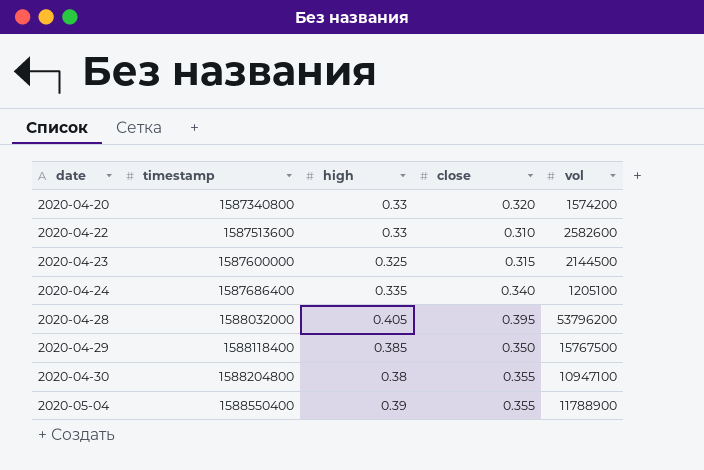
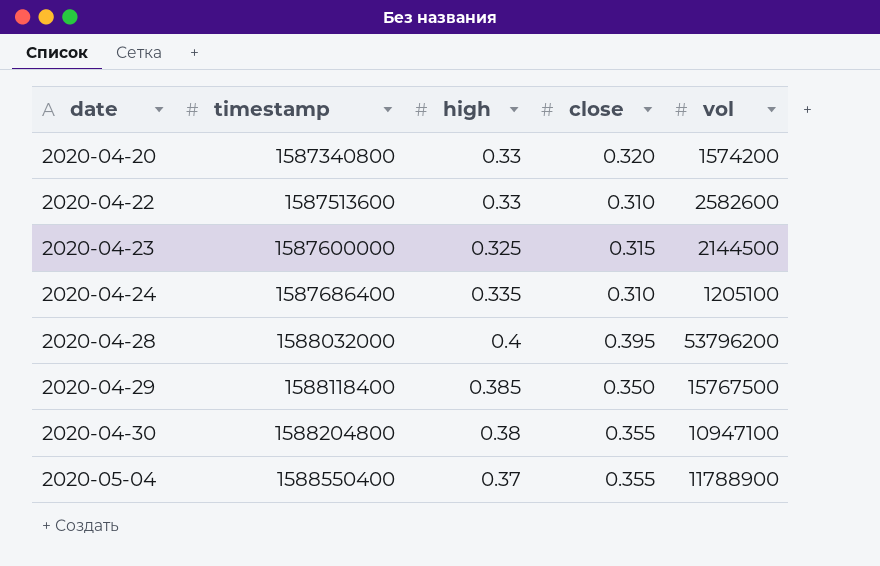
2020-04-24 | close: 0.340 -> 0.310
2020-04-28 | high: 0.405 -> 0.4
2020-05-04 | high: 0.39 -> 0.37

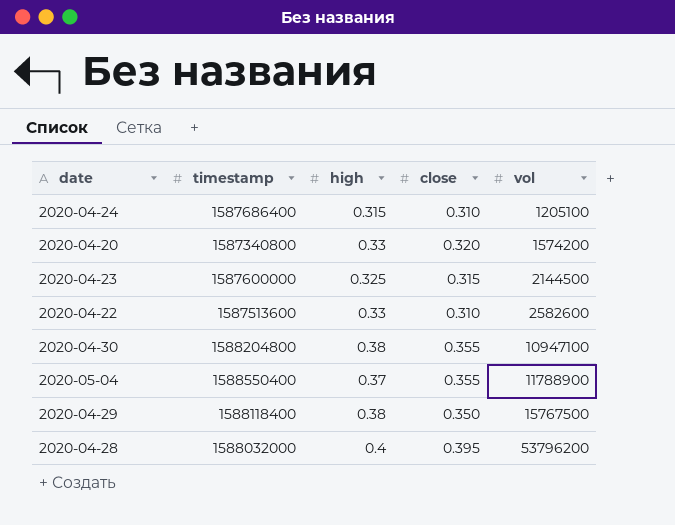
row order: date ascending -> vol ascending
2020-04-24 | high: 0.335 -> 0.315
2020-04-29 | high: 0.385 -> 0.38

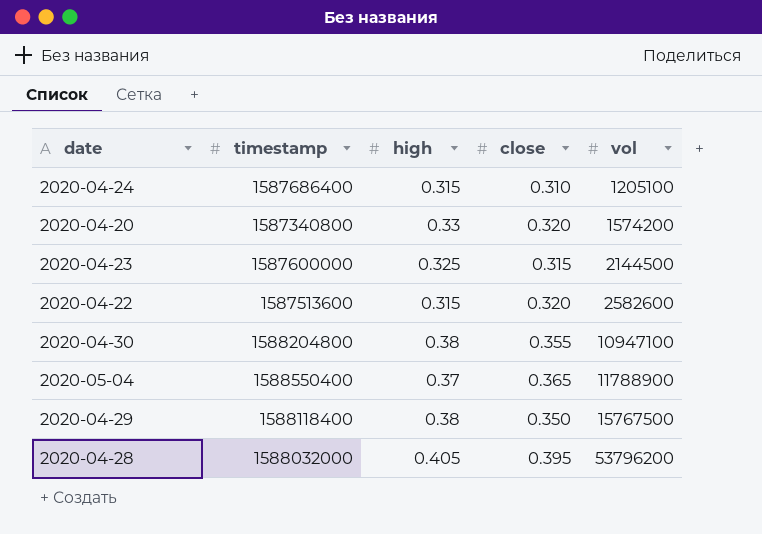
2020-04-22 | high: 0.33 -> 0.315
2020-04-22 | close: 0.310 -> 0.320
2020-05-04 | close: 0.355 -> 0.365
2020-04-28 | high: 0.4 -> 0.405

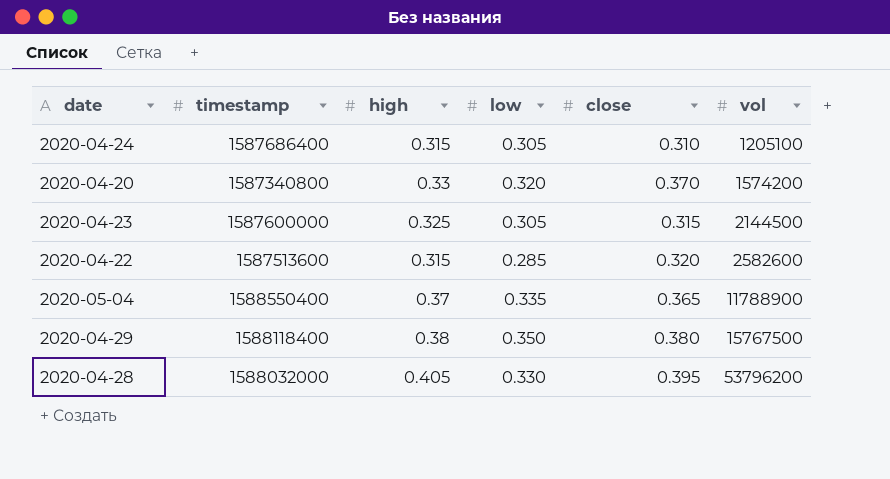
column low | position: none -> 4
row 2020-04-30: 1588204800 | 0.38 | 0.355 | 10947100 -> none
2020-04-20 | close: 0.320 -> 0.370
2020-04-29 | close: 0.350 -> 0.380

